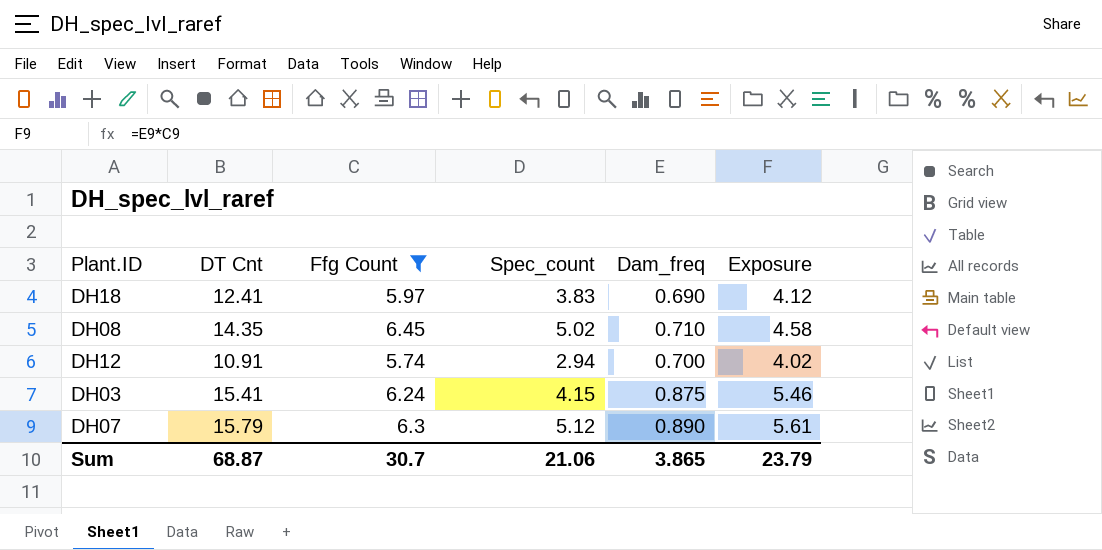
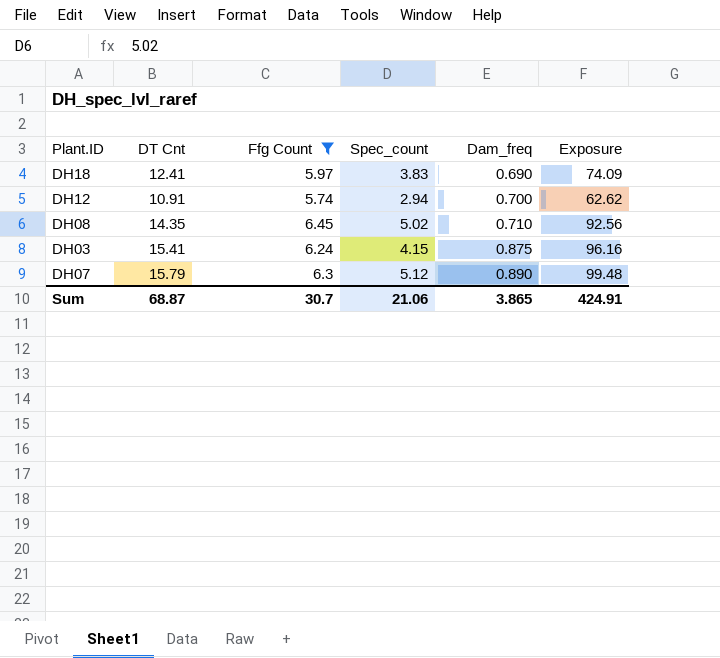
row order: none -> Dam_freq ascending
column Exposure | formula: [Ffg Count] * [Dam_freq] -> [DT Cnt] * [Ffg Count]
Sum | Exposure: 23.79 -> 424.91

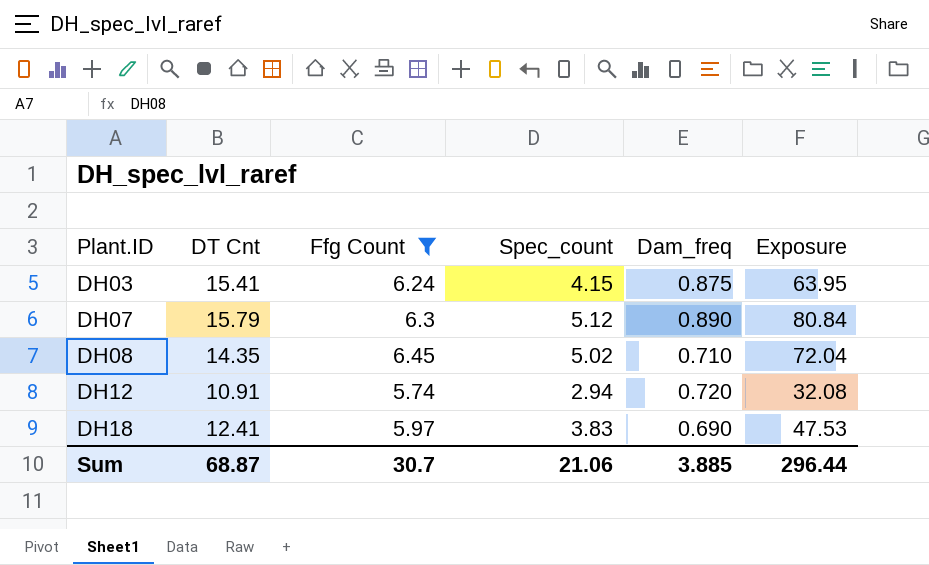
row order: Dam_freq ascending -> Plant.ID ascending
column Exposure | formula: [DT Cnt] * [Ffg Count] -> [DT Cnt] * [Spec_count]
DH12 | Dam_freq: 0.700 -> 0.720
Sum | Dam_freq: 3.865 -> 3.885
Sum | Exposure: 424.91 -> 296.44

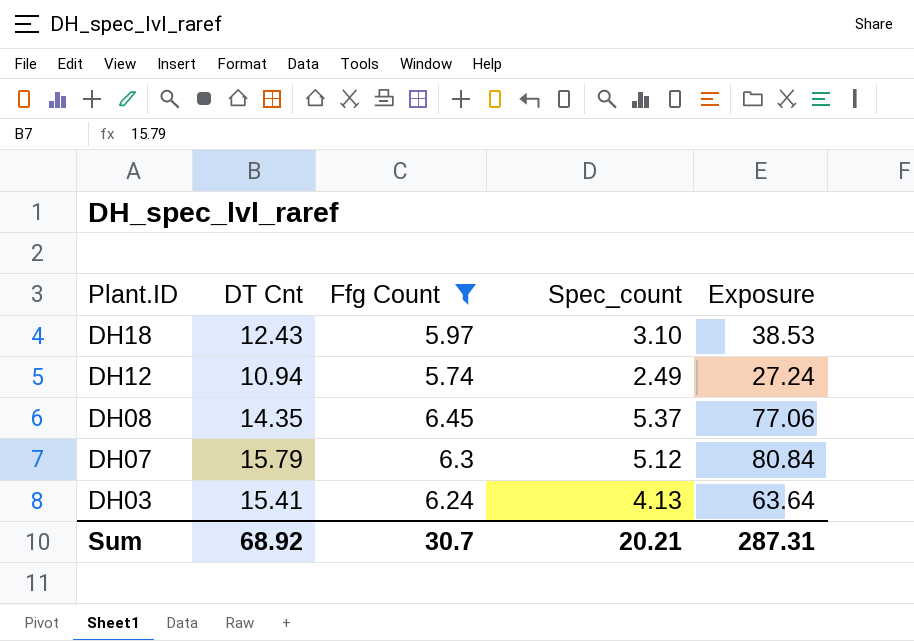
row order: Plant.ID ascending -> Plant.ID descending
column Dam_freq | position: 5 -> none
DH18 | DT Cnt: 12.41 -> 12.43
DH18 | Spec_count: 3.83 -> 3.10
DH18 | Exposure: 47.53 -> 38.53
DH12 | DT Cnt: 10.91 -> 10.94
DH12 | Spec_count: 2.94 -> 2.49
DH12 | Exposure: 32.08 -> 27.24
DH08 | Spec_count: 5.02 -> 5.37
DH08 | Exposure: 72.04 -> 77.06
DH03 | Spec_count: 4.15 -> 4.13
DH03 | Exposure: 63.95 -> 63.64
Sum | DT Cnt: 68.87 -> 68.92
Sum | Spec_count: 21.06 -> 20.21
Sum | Exposure: 296.44 -> 287.31

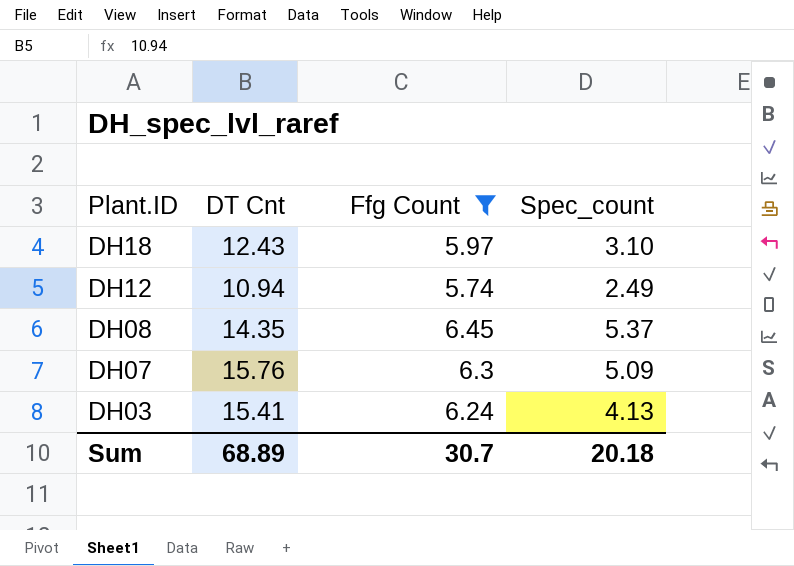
column Exposure | formula: [DT Cnt] * [Spec_count] -> none
DH07 | DT Cnt: 15.79 -> 15.76
DH07 | Spec_count: 5.12 -> 5.09
Sum | DT Cnt: 68.92 -> 68.89
Sum | Spec_count: 20.21 -> 20.18

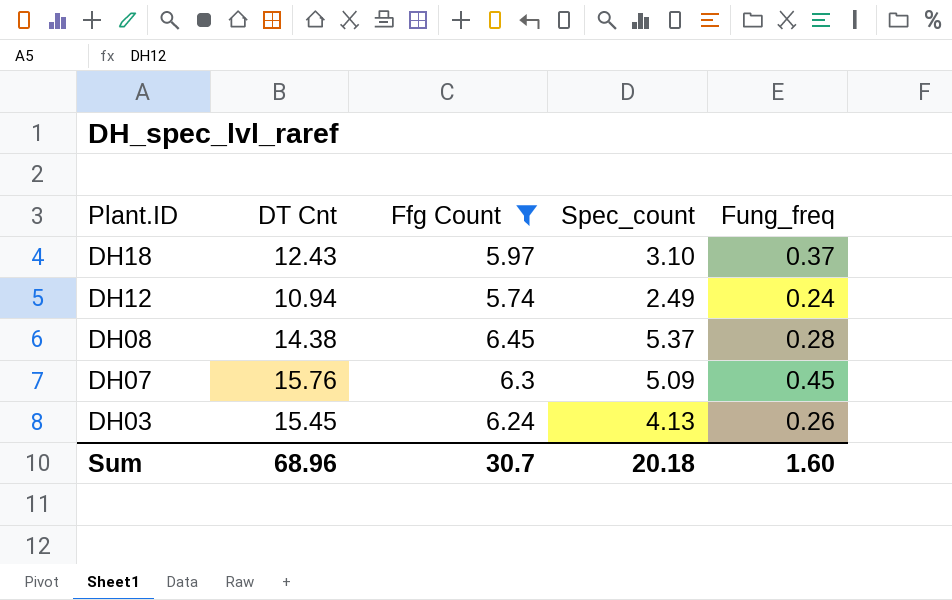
column Fung_freq | position: none -> 5
DH08 | DT Cnt: 14.35 -> 14.38
DH03 | DT Cnt: 15.41 -> 15.45
Sum | DT Cnt: 68.89 -> 68.96

